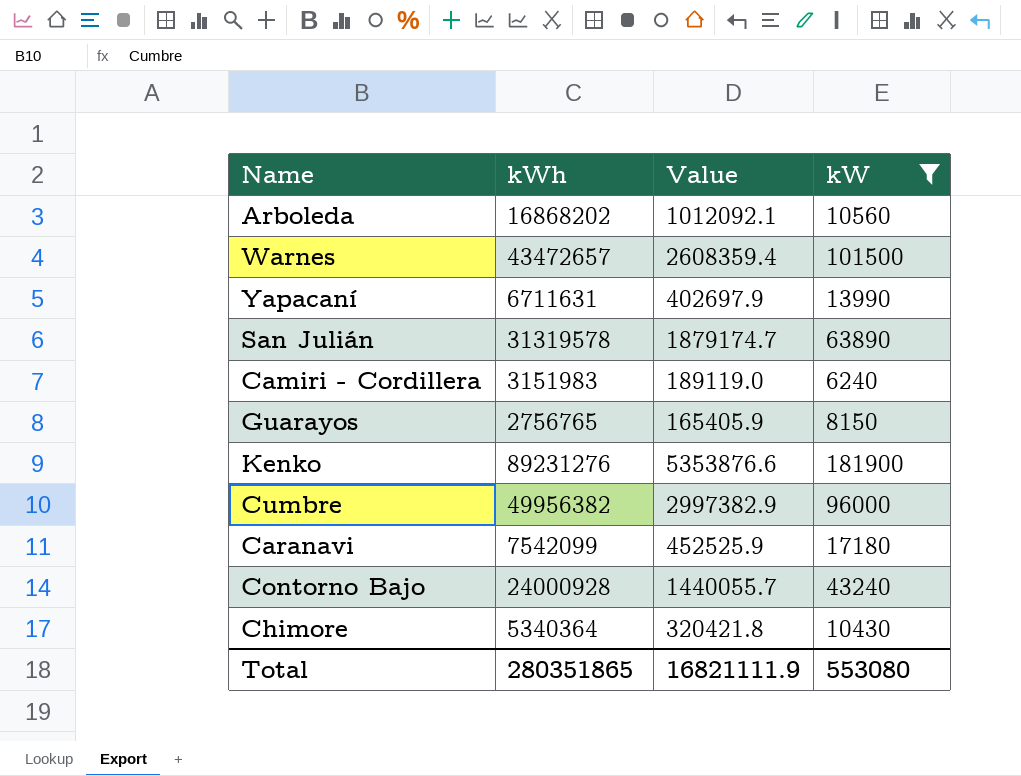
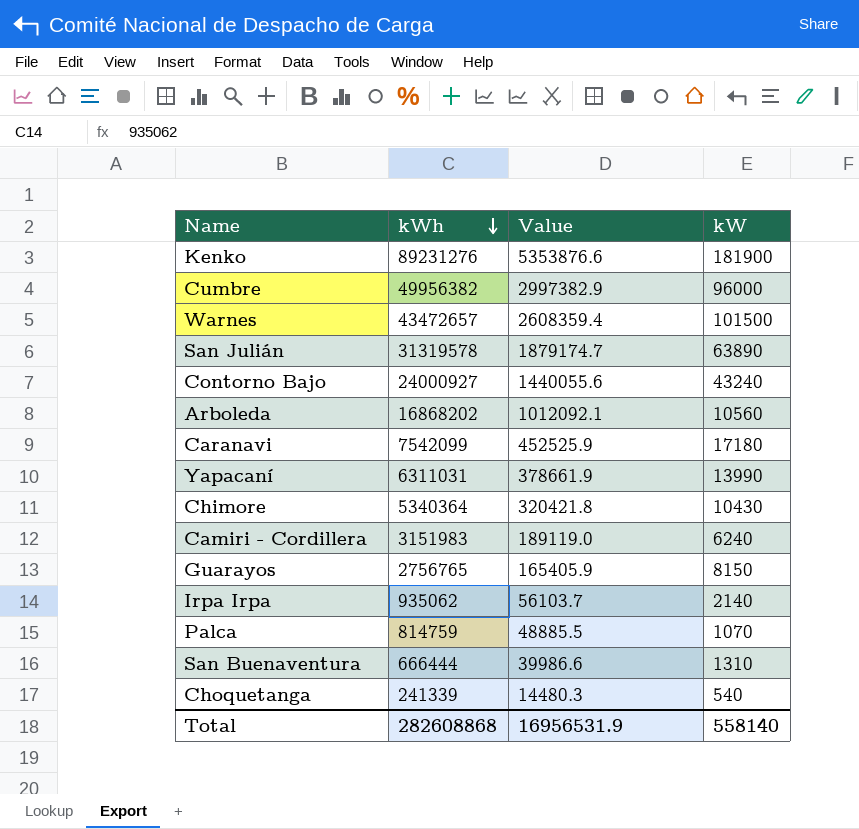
filter: kW >= 6240 -> none
row order: none -> kWh descending
Contorno Bajo | kWh: 24000928 -> 24000927
Contorno Bajo | Value: 1440055.7 -> 1440055.6
Yapacaní | kWh: 6711631 -> 6311031
Yapacaní | Value: 402697.9 -> 378661.9
Total | kWh: 280351865 -> 282608868
Total | Value: 16821111.9 -> 16956531.9
Total | kW: 553080 -> 558140

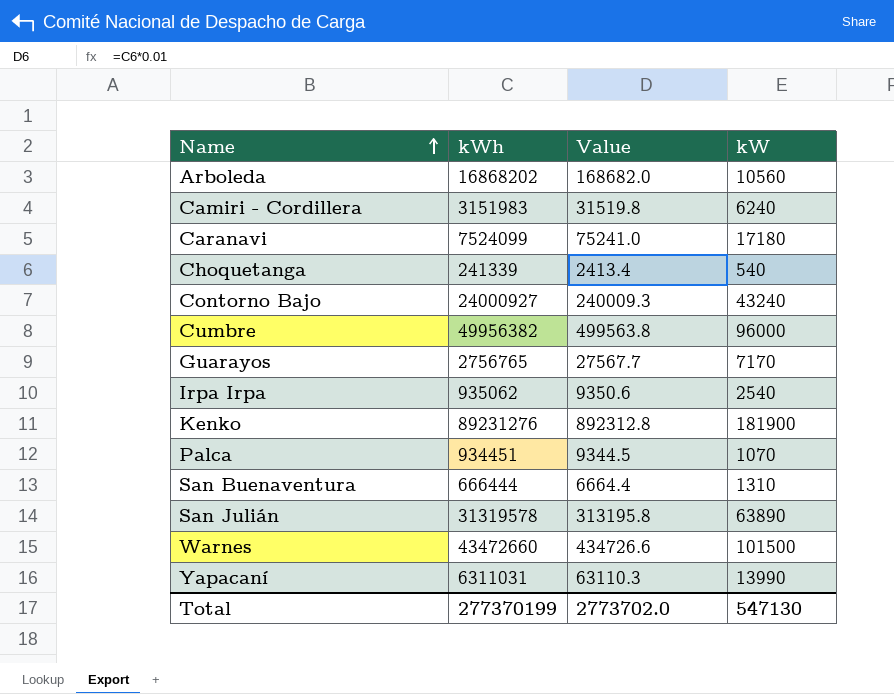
row order: kWh descending -> Name ascending
column Value | formula: [kWh] * 0.06 -> [kWh] * 0.01
row Chimore: 5340364 | 320421.8 | 10430 -> none
Caranavi | kWh: 7542099 -> 7524099
Guarayos | kW: 8150 -> 7170
Irpa Irpa | kW: 2140 -> 2540
Palca | kWh: 814759 -> 934451
Warnes | kWh: 43472657 -> 43472660
Total | kWh: 282608868 -> 277370199
Total | Value: 16956531.9 -> 2773702.0
Total | kW: 558140 -> 547130

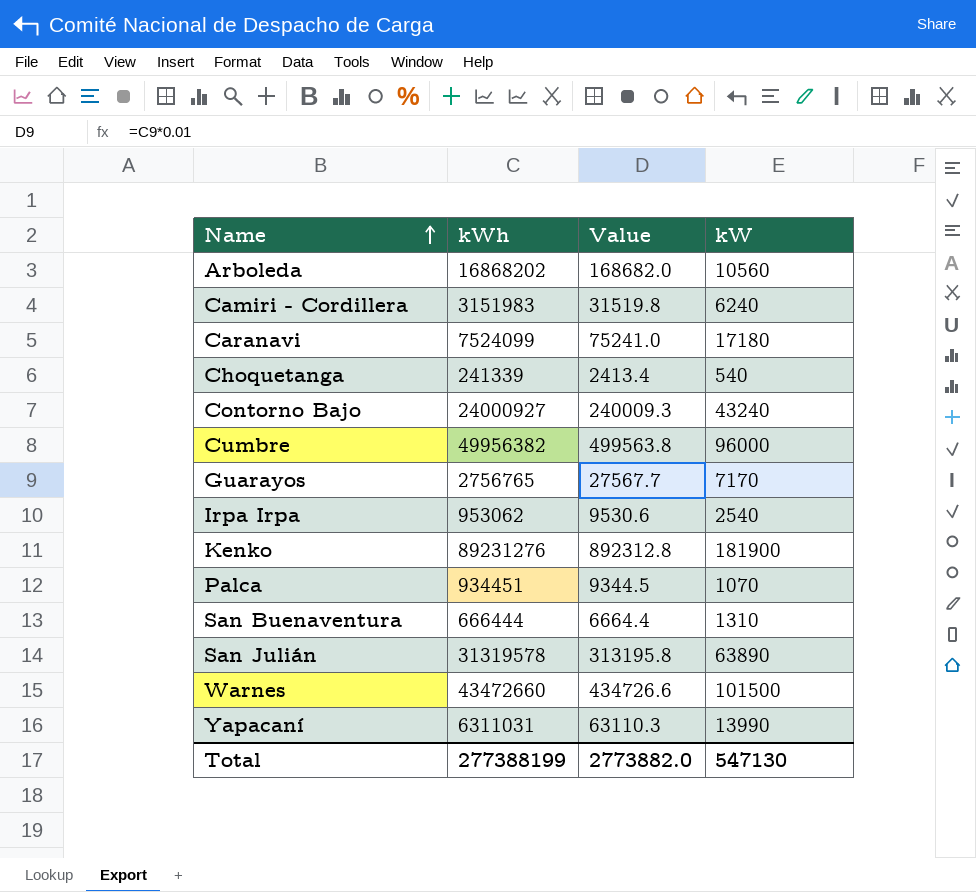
Irpa Irpa | kWh: 935062 -> 953062
Irpa Irpa | Value: 9350.6 -> 9530.6
Total | kWh: 277370199 -> 277388199
Total | Value: 2773702.0 -> 2773882.0

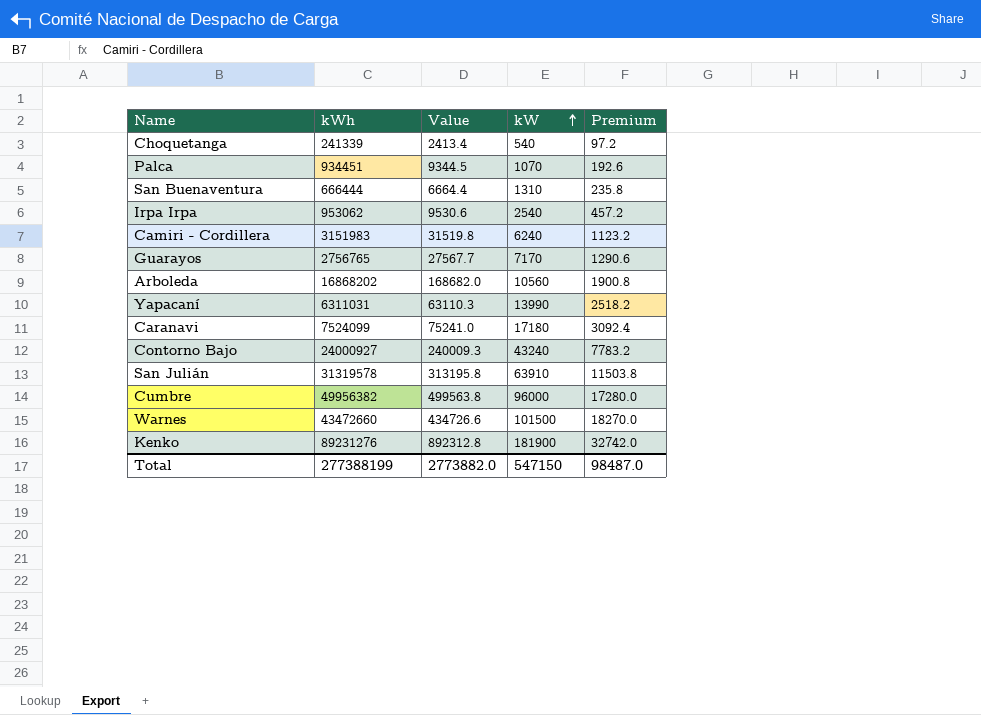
row order: Name ascending -> kW ascending
column Premium | formula: none -> [kW] * 0.18
San Julián | kW: 63890 -> 63910
Total | kW: 547130 -> 547150

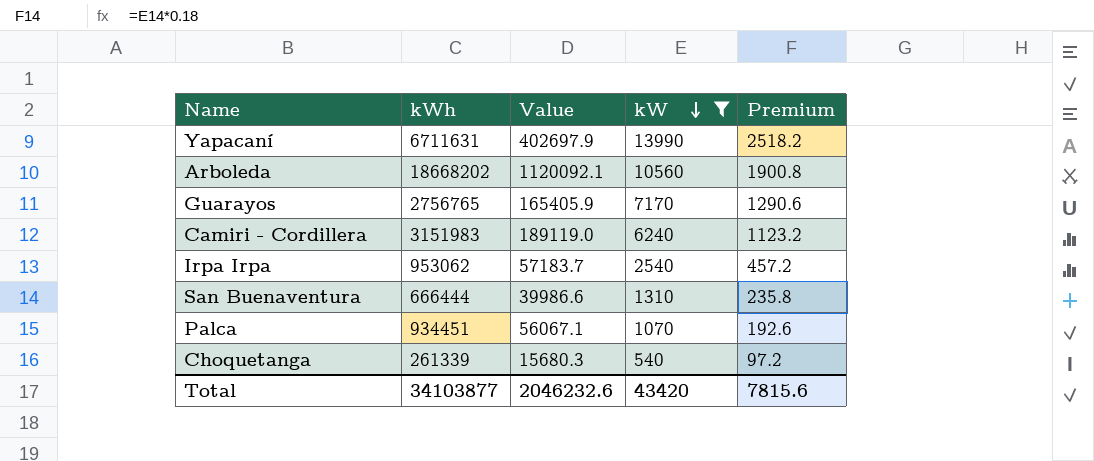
filter: none -> kW <= 13990
row order: kW ascending -> kW descending
column Value | formula: [kWh] * 0.01 -> [kWh] * 0.06
Yapacaní | kWh: 6311031 -> 6711631
Arboleda | kWh: 16868202 -> 18668202
Choquetanga | kWh: 241339 -> 261339
Total | kWh: 277388199 -> 34103877
Total | Value: 2773882.0 -> 2046232.6
Total | kW: 547150 -> 43420
Total | Premium: 98487.0 -> 7815.6

